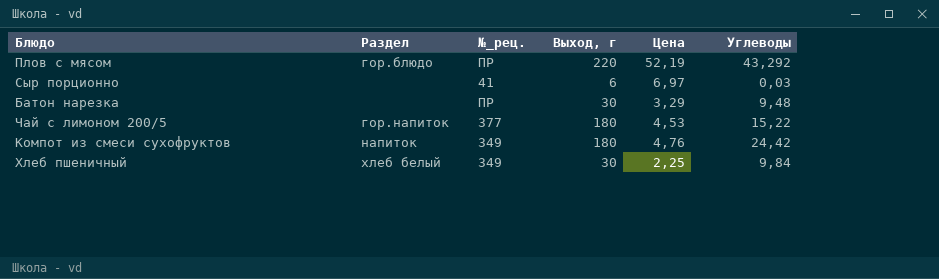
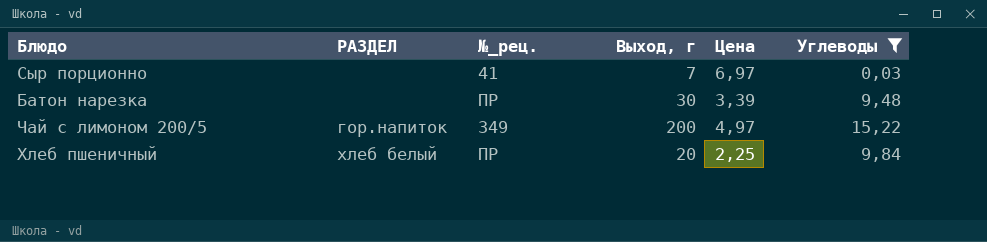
filter: none -> Углеводы <= 15,22
column name: Раздел -> РАЗДЕЛ
Сыр порционно | Выход, г: 6 -> 7
Батон нарезка | Цена: 3,29 -> 3,39
Чай с лимоном 200/5 | №_рец.: 377 -> 349
Чай с лимоном 200/5 | Выход, г: 180 -> 200
Чай с лимоном 200/5 | Цена: 4,53 -> 4,97
Хлеб пшеничный | №_рец.: 349 -> ПР
Хлеб пшеничный | Выход, г: 30 -> 20

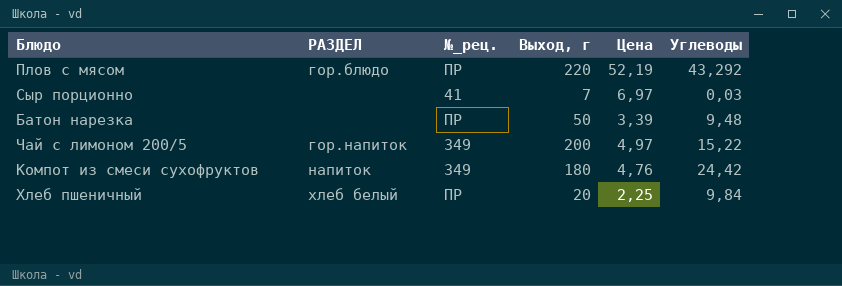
filter: Углеводы <= 15,22 -> none
Батон нарезка | Выход, г: 30 -> 50

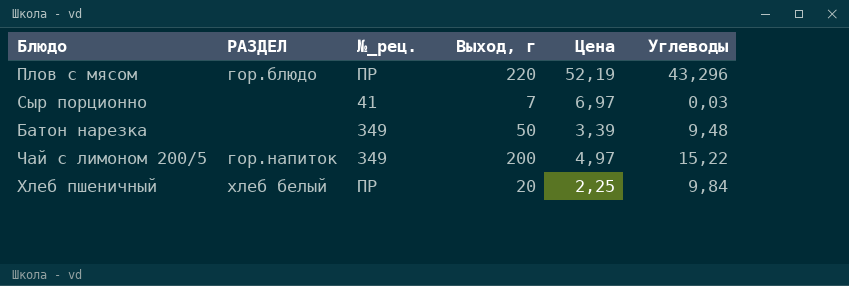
row Компот из смеси сухофруктов: напиток | 349 | 180 | 4,76 | 24,42 -> none
Плов с мясом | Углеводы: 43,292 -> 43,296
Батон нарезка | №_рец.: ПР -> 349

